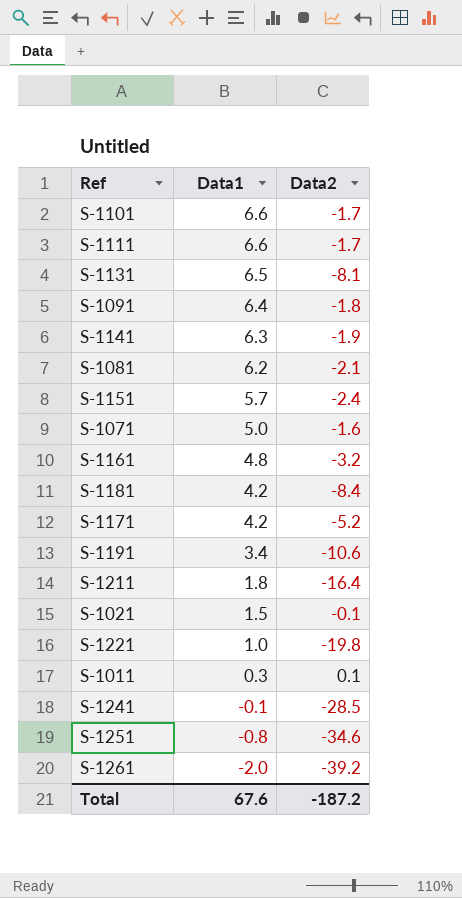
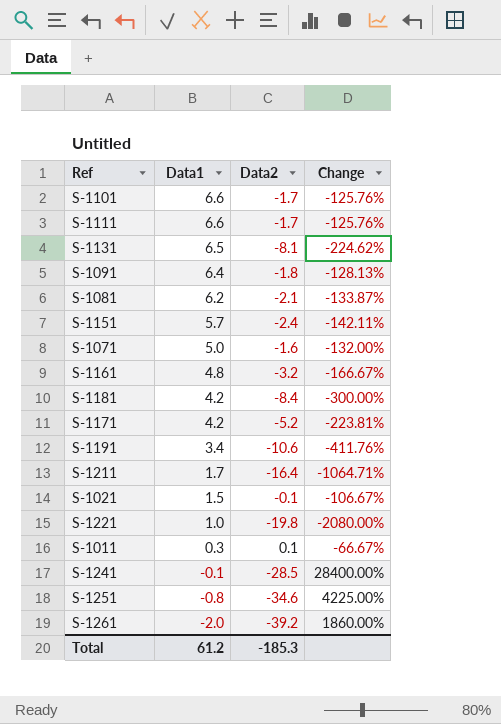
column Change | formula: none -> ([Data2] - [Data1]) / [Data1]
row S-1141: 6.3 | -1.9 -> none
S-1211 | Data1: 1.8 -> 1.7
Total | Data1: 67.6 -> 61.2
Total | Data2: -187.2 -> -185.3

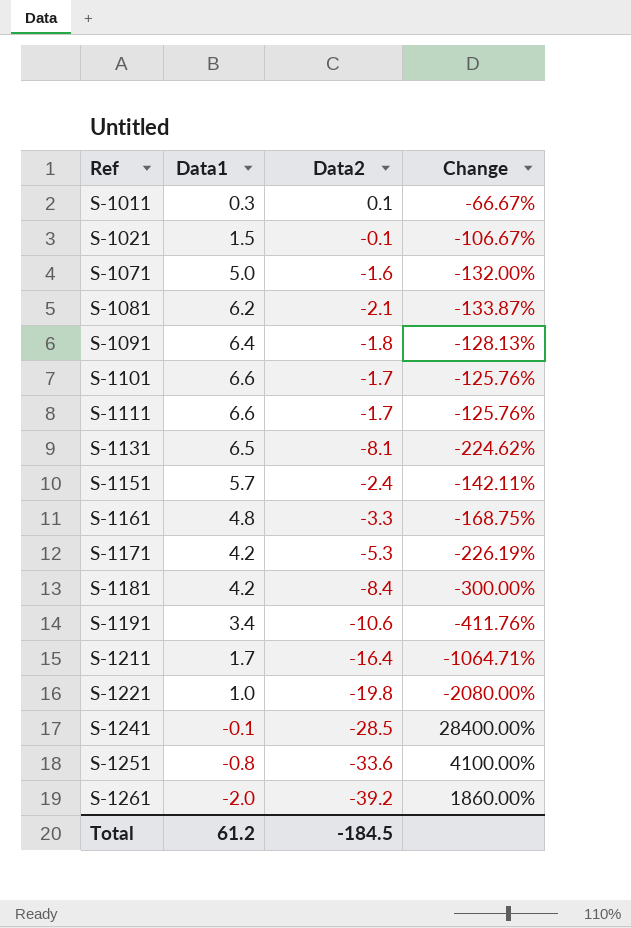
row order: Data1 descending -> Ref ascending
S-1161 | Data2: -3.2 -> -3.3
S-1161 | Change: -166.67% -> -168.75%
S-1171 | Data2: -5.2 -> -5.3
S-1171 | Change: -223.81% -> -226.19%
S-1251 | Data2: -34.6 -> -33.6
S-1251 | Change: 4225.00% -> 4100.00%
Total | Data2: -185.3 -> -184.5

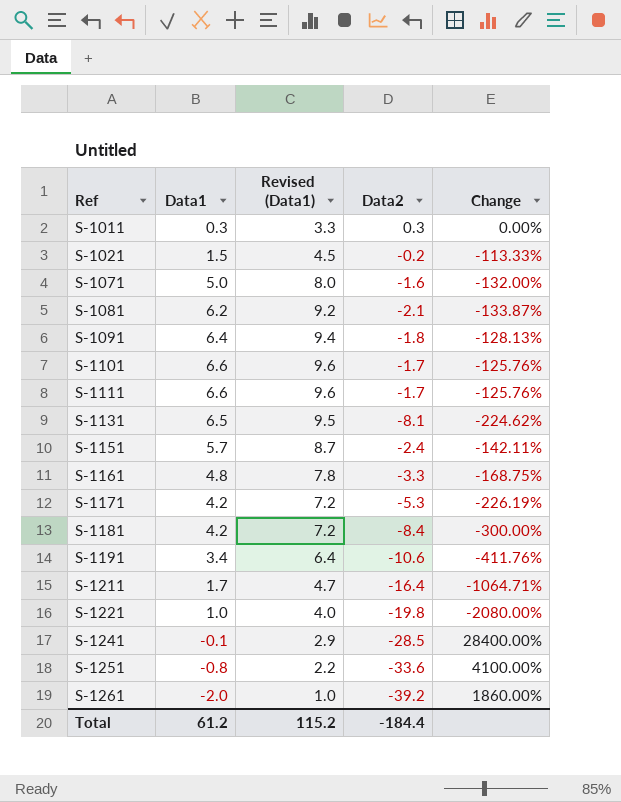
column Revised (Data1) | formula: none -> [Data1] + 3
S-1011 | Data2: 0.1 -> 0.3
S-1011 | Change: -66.67% -> 0.00%
S-1021 | Data2: -0.1 -> -0.2
S-1021 | Change: -106.67% -> -113.33%
Total | Data2: -184.5 -> -184.4

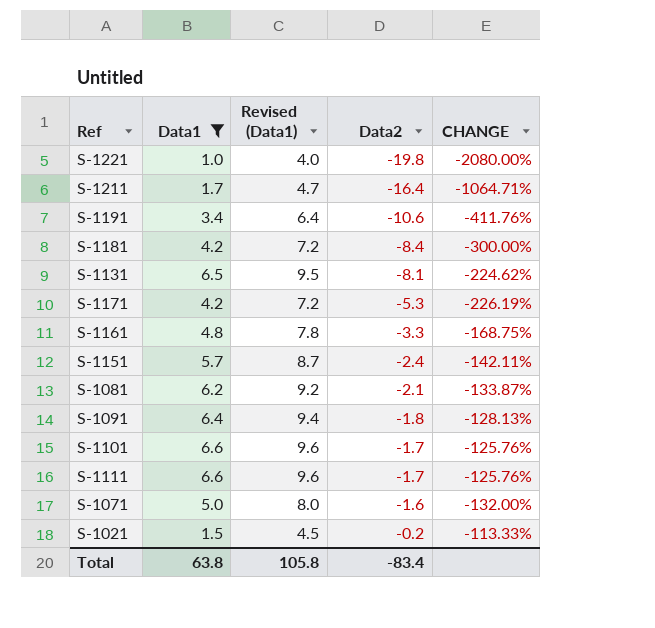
filter: none -> Data1 >= 1.0
row order: Ref ascending -> Data2 ascending
column name: Change -> CHANGE
Total | Data1: 61.2 -> 63.8
Total | Revised (Data1): 115.2 -> 105.8
Total | Data2: -184.4 -> -83.4

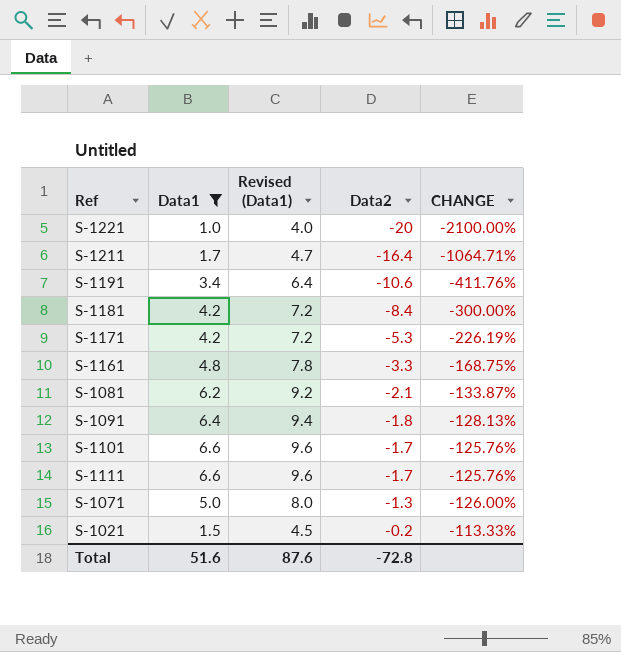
row S-1131: 6.5 | 9.5 | -8.1 | -224.62% -> none
row S-1151: 5.7 | 8.7 | -2.4 | -142.11% -> none
S-1221 | Data2: -19.8 -> -20
S-1221 | CHANGE: -2080.00% -> -2100.00%
S-1071 | Data2: -1.6 -> -1.3
S-1071 | CHANGE: -132.00% -> -126.00%
Total | Data1: 63.8 -> 51.6
Total | Revised (Data1): 105.8 -> 87.6
Total | Data2: -83.4 -> -72.8

